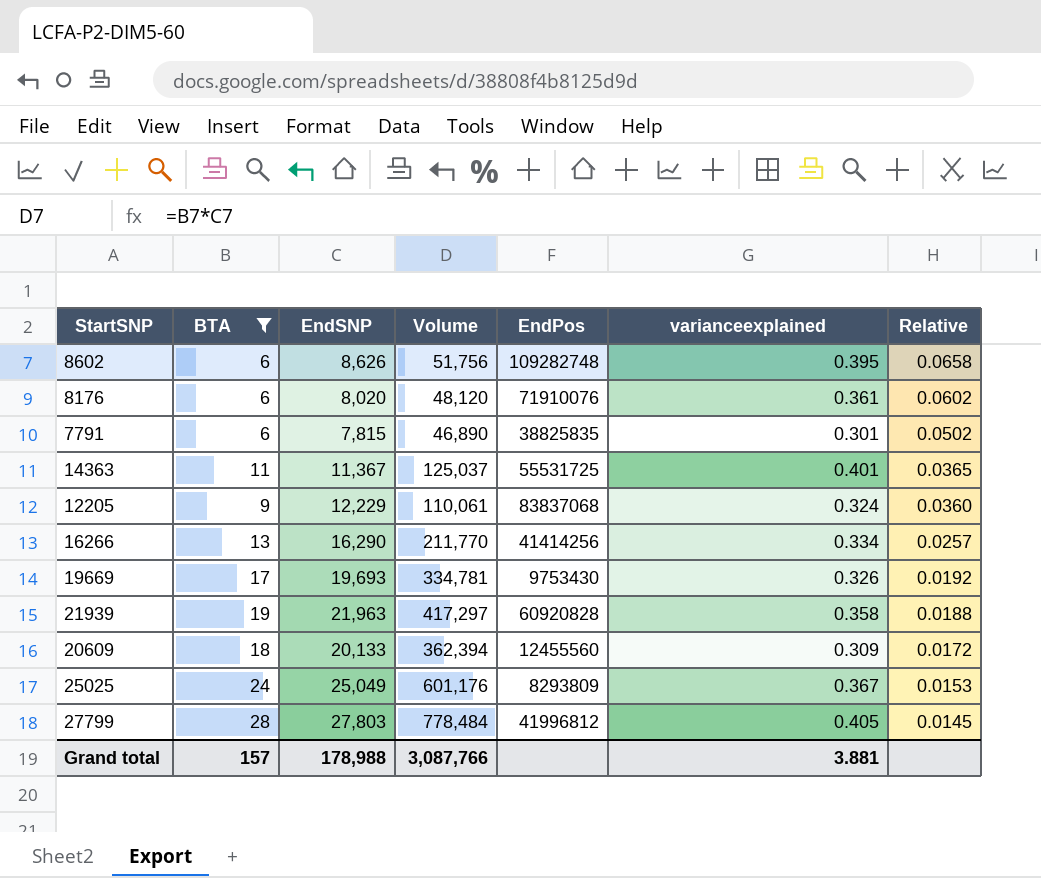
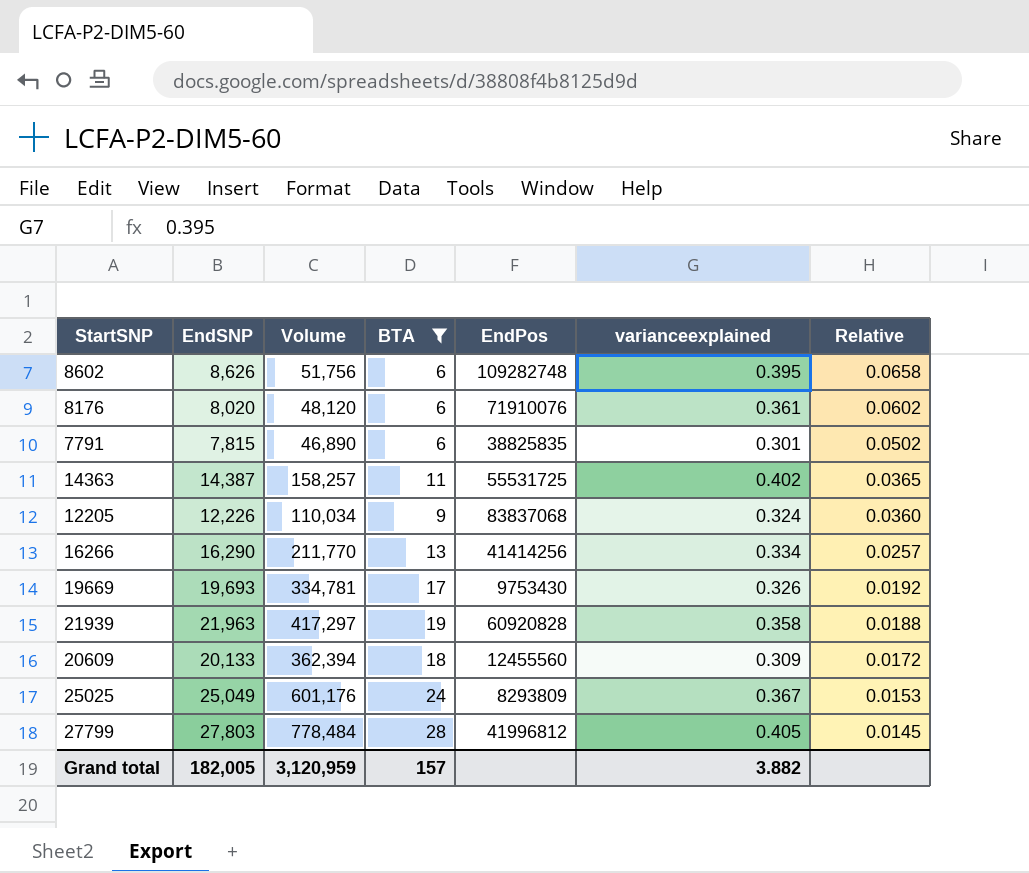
column BTA | position: 2 -> 4
14363 | EndSNP: 11,367 -> 14,387
14363 | Volume: 125,037 -> 158,257
14363 | varianceexplained: 0.401 -> 0.402
12205 | EndSNP: 12,229 -> 12,226
12205 | Volume: 110,061 -> 110,034
Grand total | EndSNP: 178,988 -> 182,005
Grand total | Volume: 3,087,766 -> 3,120,959
Grand total | varianceexplained: 3.881 -> 3.882

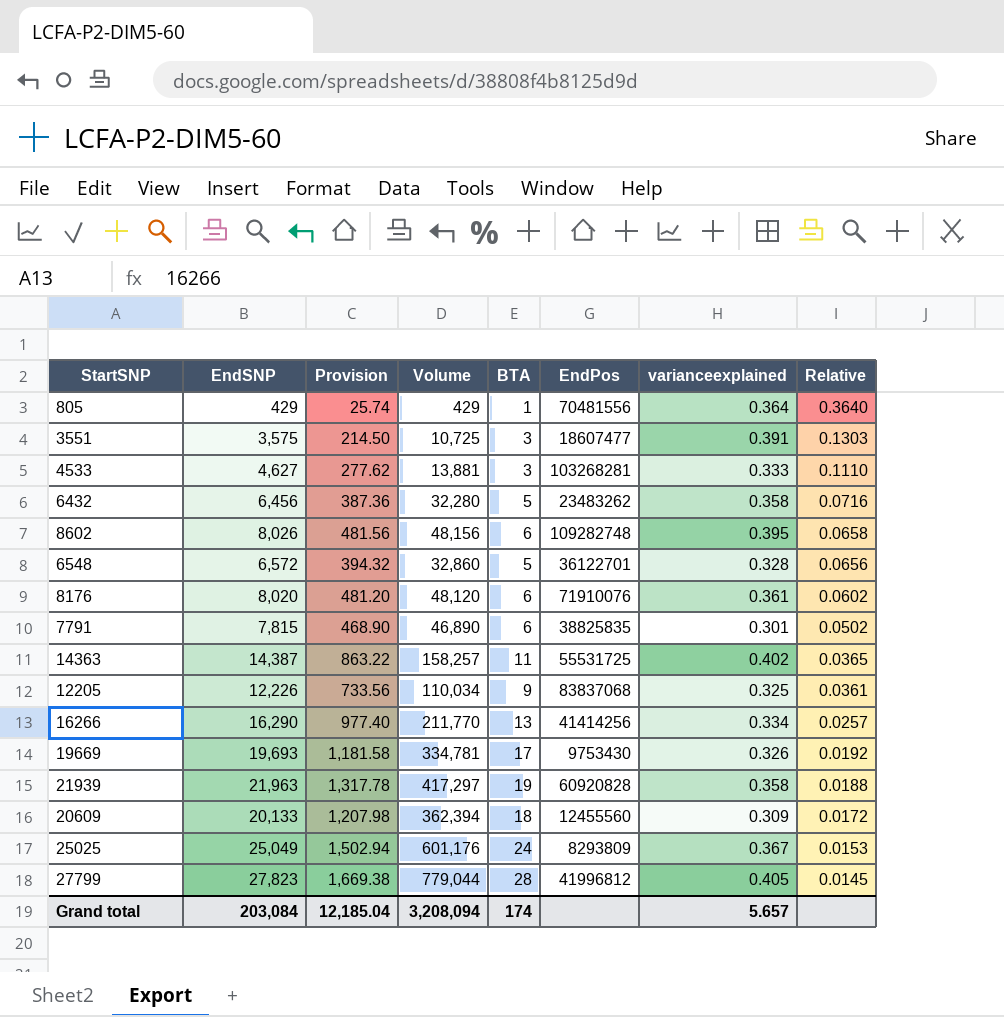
filter: BTA >= 6 -> none
column Provision | formula: none -> [EndSNP] * 0.06
8602 | EndSNP: 8,626 -> 8,026
8602 | Volume: 51,756 -> 48,156
12205 | varianceexplained: 0.324 -> 0.325
12205 | Relative: 0.0360 -> 0.0361
27799 | EndSNP: 27,803 -> 27,823
27799 | Volume: 778,484 -> 779,044
Grand total | EndSNP: 182,005 -> 203,084
Grand total | Volume: 3,120,959 -> 3,208,094
Grand total | BTA: 157 -> 174
Grand total | varianceexplained: 3.882 -> 5.657

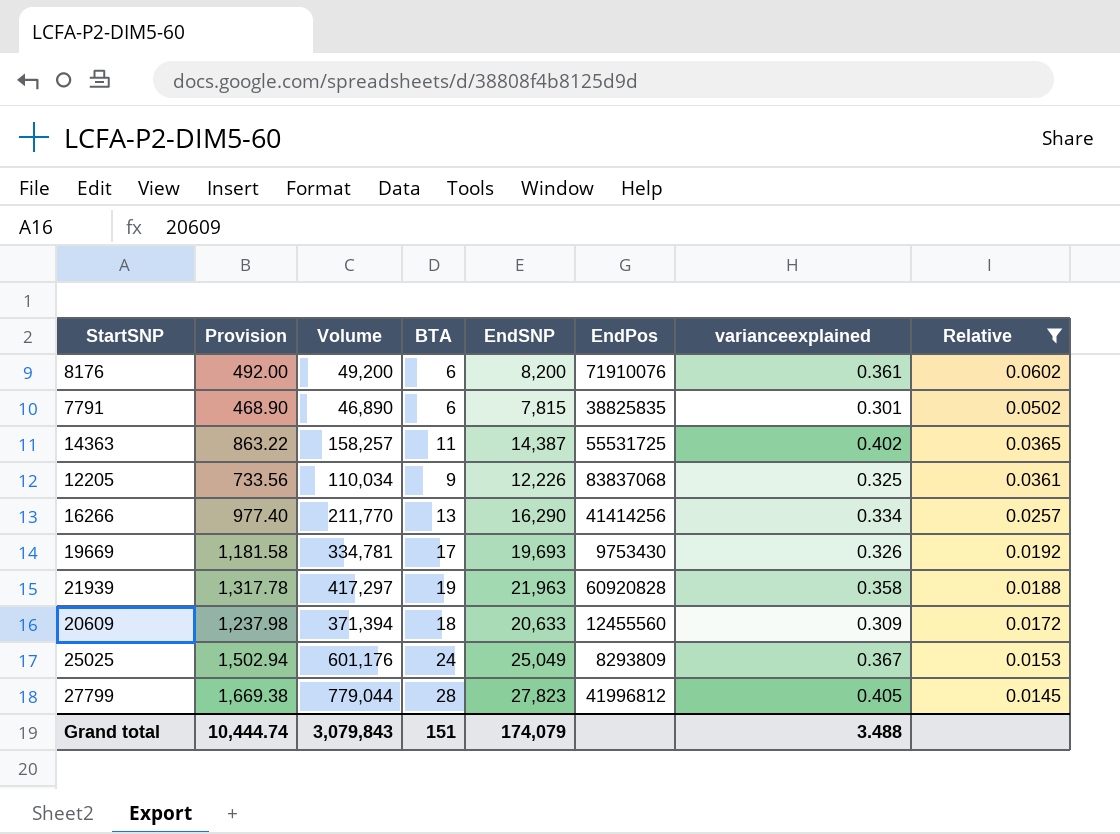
filter: none -> Relative <= 0.0602
column EndSNP | position: 2 -> 5
8176 | Provision: 481.20 -> 492.00
8176 | Volume: 48,120 -> 49,200
8176 | EndSNP: 8,020 -> 8,200
20609 | Provision: 1,207.98 -> 1,237.98
20609 | Volume: 362,394 -> 371,394
20609 | EndSNP: 20,133 -> 20,633
Grand total | Provision: 12,185.04 -> 10,444.74
Grand total | Volume: 3,208,094 -> 3,079,843
Grand total | BTA: 174 -> 151
Grand total | EndSNP: 203,084 -> 174,079
Grand total | varianceexplained: 5.657 -> 3.488

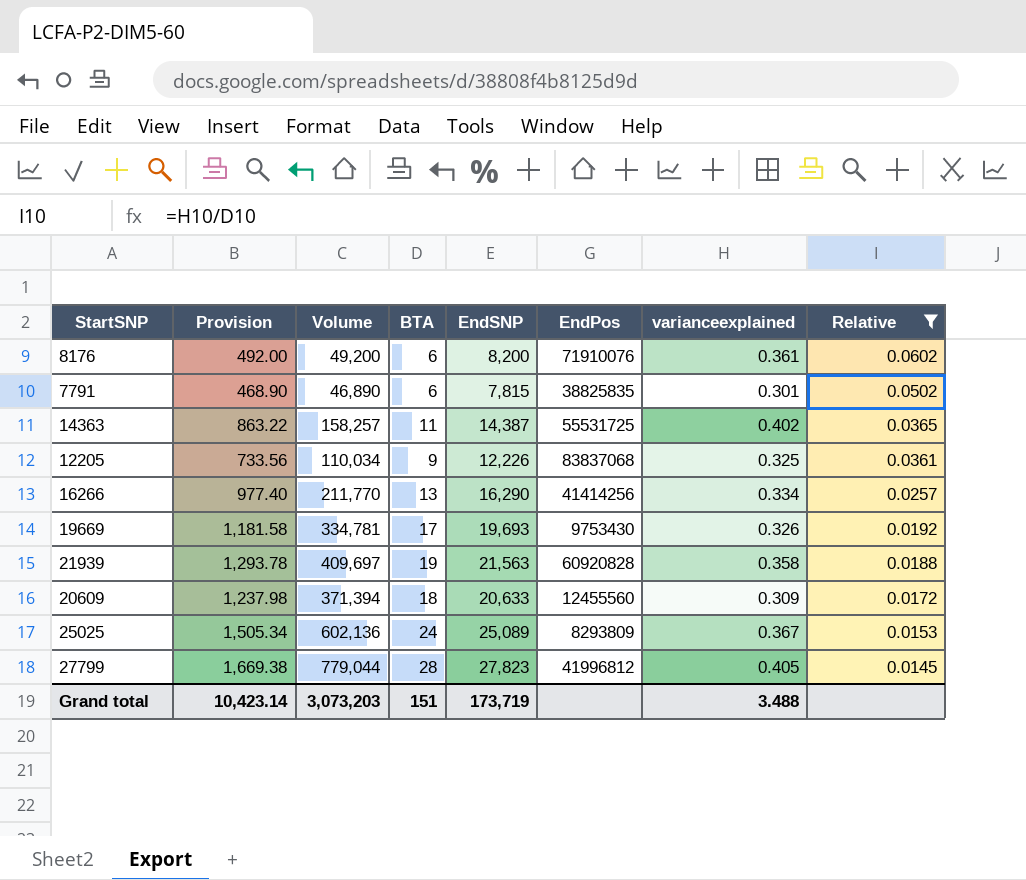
21939 | Provision: 1,317.78 -> 1,293.78
21939 | Volume: 417,297 -> 409,697
21939 | EndSNP: 21,963 -> 21,563
25025 | Provision: 1,502.94 -> 1,505.34
25025 | Volume: 601,176 -> 602,136
25025 | EndSNP: 25,049 -> 25,089
Grand total | Provision: 10,444.74 -> 10,423.14
Grand total | Volume: 3,079,843 -> 3,073,203
Grand total | EndSNP: 174,079 -> 173,719

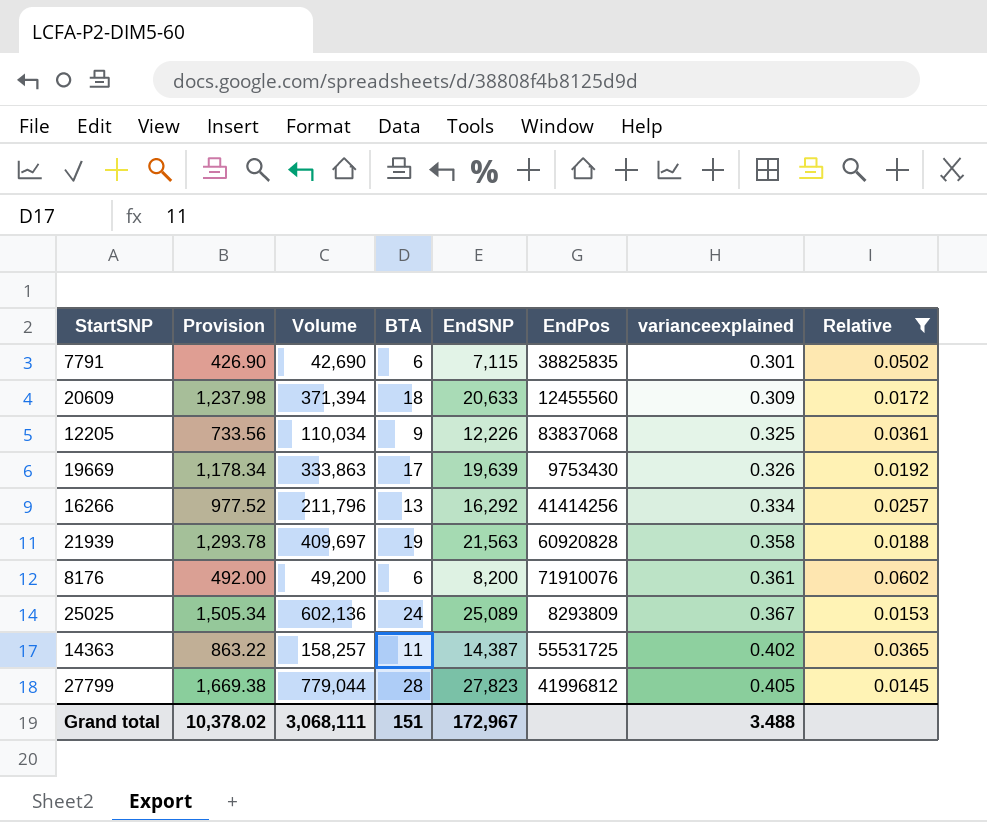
row order: Relative descending -> varianceexplained ascending
7791 | Provision: 468.90 -> 426.90
7791 | Volume: 46,890 -> 42,690
7791 | EndSNP: 7,815 -> 7,115
19669 | Provision: 1,181.58 -> 1,178.34
19669 | Volume: 334,781 -> 333,863
19669 | EndSNP: 19,693 -> 19,639
16266 | Provision: 977.40 -> 977.52
16266 | Volume: 211,770 -> 211,796
16266 | EndSNP: 16,290 -> 16,292
Grand total | Provision: 10,423.14 -> 10,378.02
Grand total | Volume: 3,073,203 -> 3,068,111
Grand total | EndSNP: 173,719 -> 172,967

